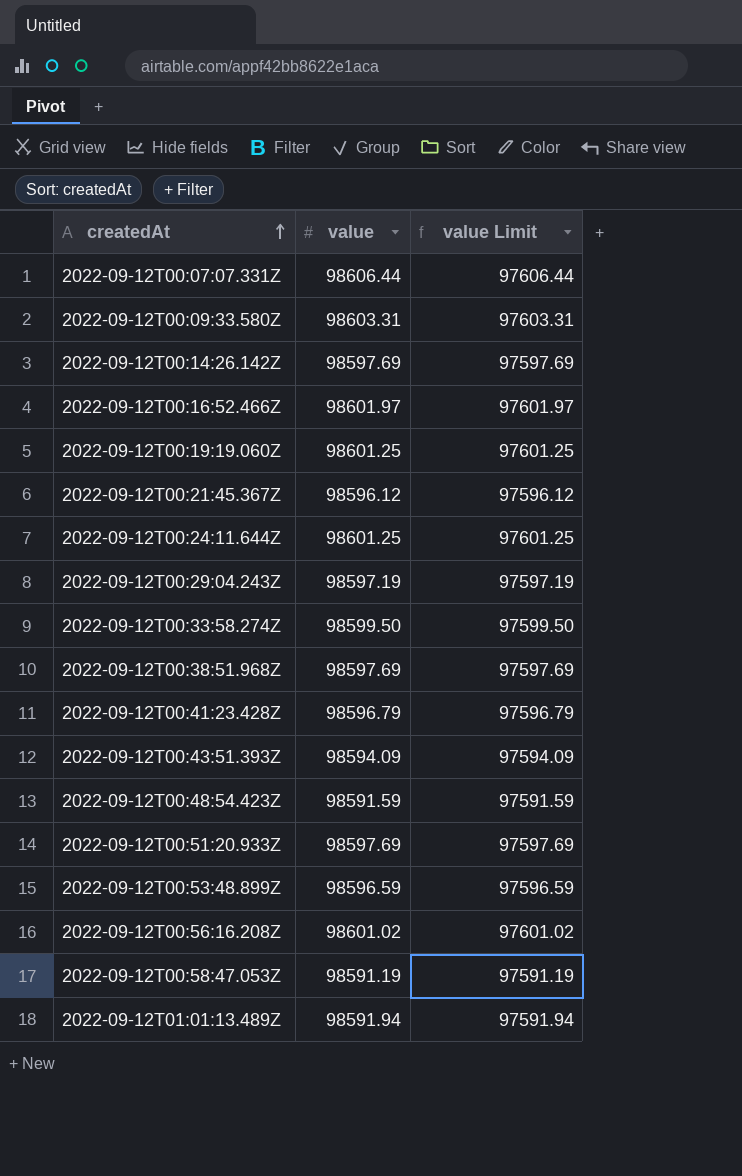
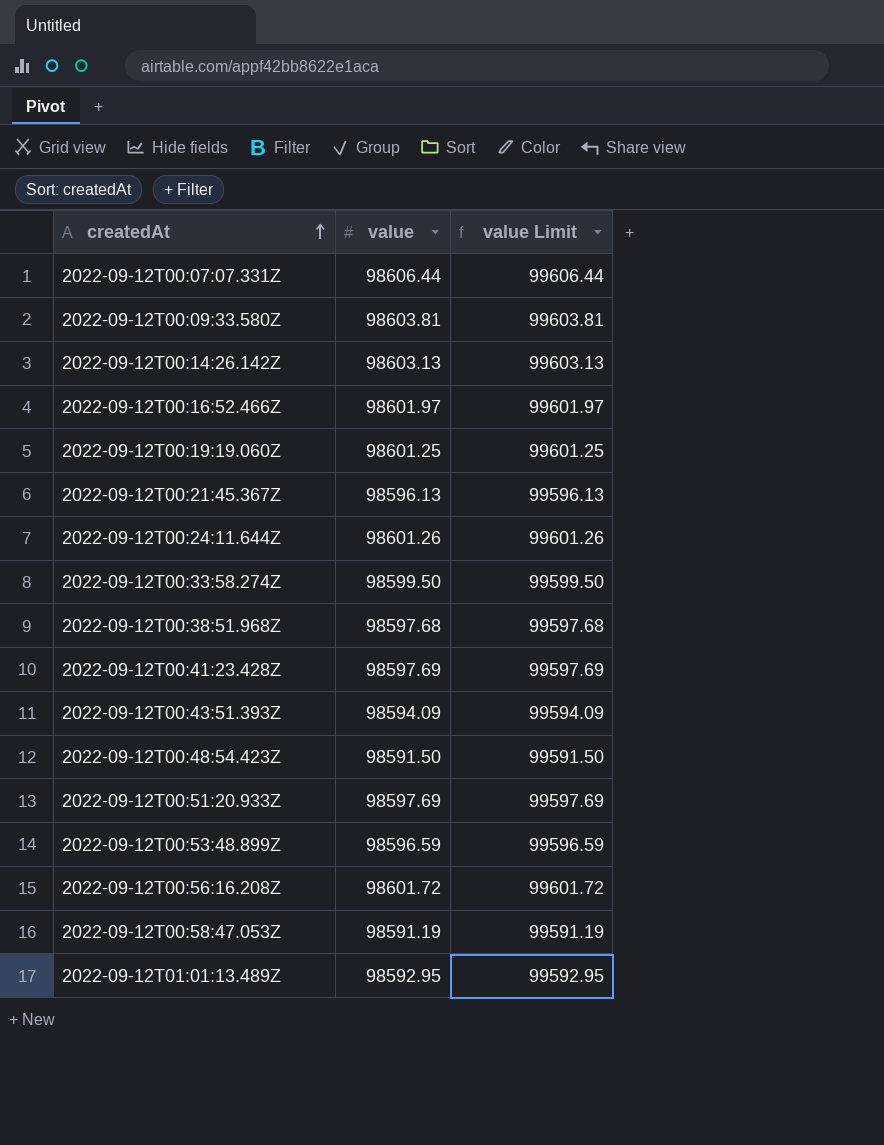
column value Limit | formula: [value] - 1000 -> [value] + 1000
row 2022-09-12T00:29:04.243Z: 98597.19 | 97597.19 -> none
2022-09-12T00:09:33.580Z | value: 98603.31 -> 98603.81
2022-09-12T00:14:26.142Z | value: 98597.69 -> 98603.13
2022-09-12T00:21:45.367Z | value: 98596.12 -> 98596.13
2022-09-12T00:24:11.644Z | value: 98601.25 -> 98601.26
2022-09-12T00:38:51.968Z | value: 98597.69 -> 98597.68
2022-09-12T00:41:23.428Z | value: 98596.79 -> 98597.69
2022-09-12T00:48:54.423Z | value: 98591.59 -> 98591.50
2022-09-12T00:56:16.208Z | value: 98601.02 -> 98601.72
2022-09-12T01:01:13.489Z | value: 98591.94 -> 98592.95

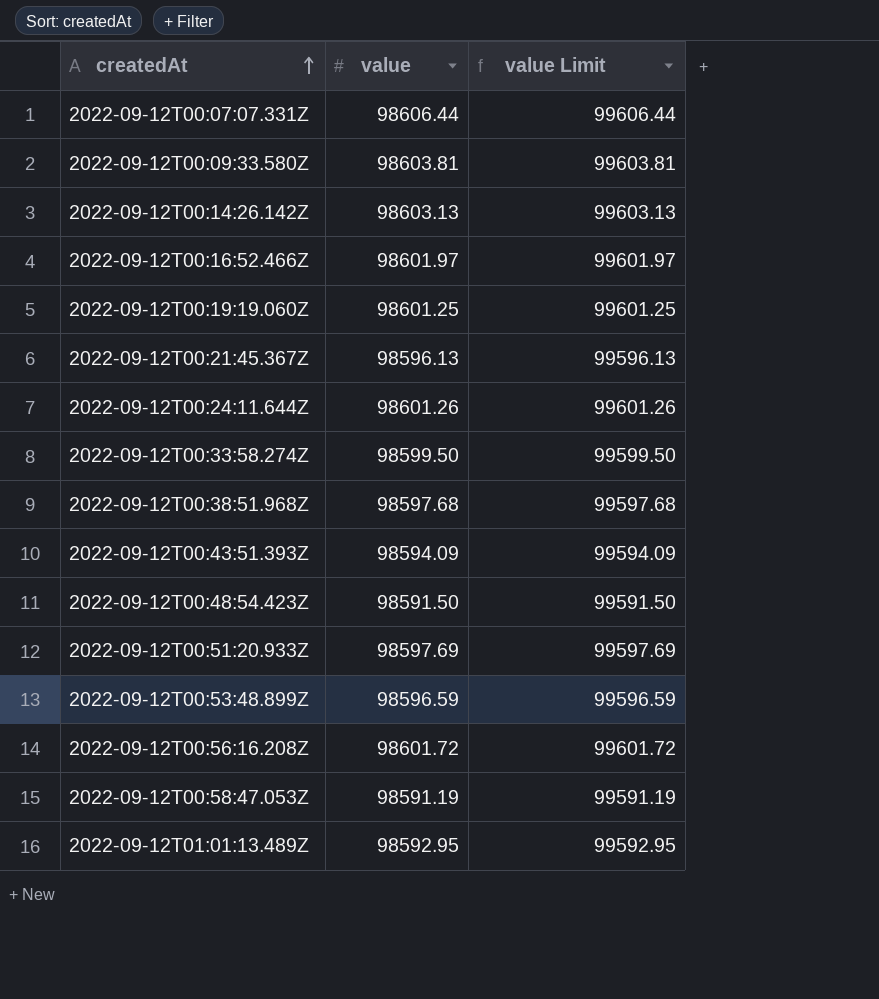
row 2022-09-12T00:41:23.428Z: 98597.69 | 99597.69 -> none

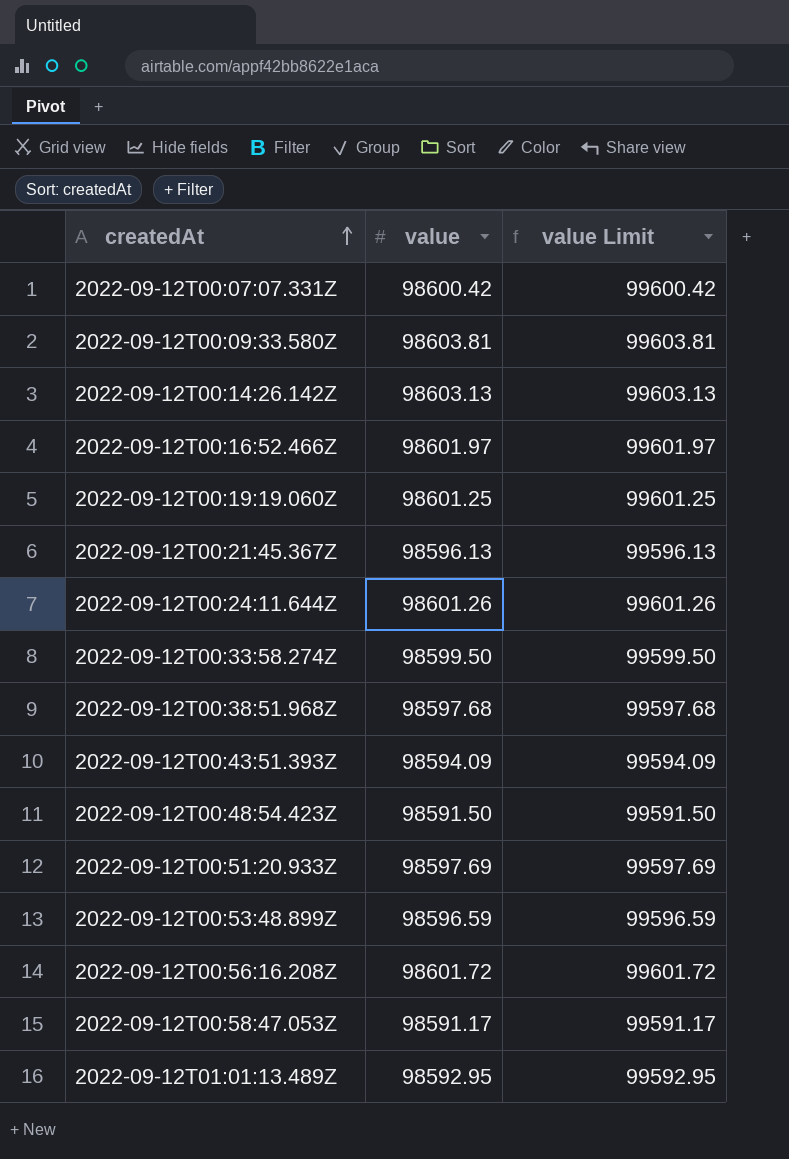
2022-09-12T00:07:07.331Z | value: 98606.44 -> 98600.42
2022-09-12T00:07:07.331Z | value Limit: 99606.44 -> 99600.42
2022-09-12T00:58:47.053Z | value: 98591.19 -> 98591.17
2022-09-12T00:58:47.053Z | value Limit: 99591.19 -> 99591.17

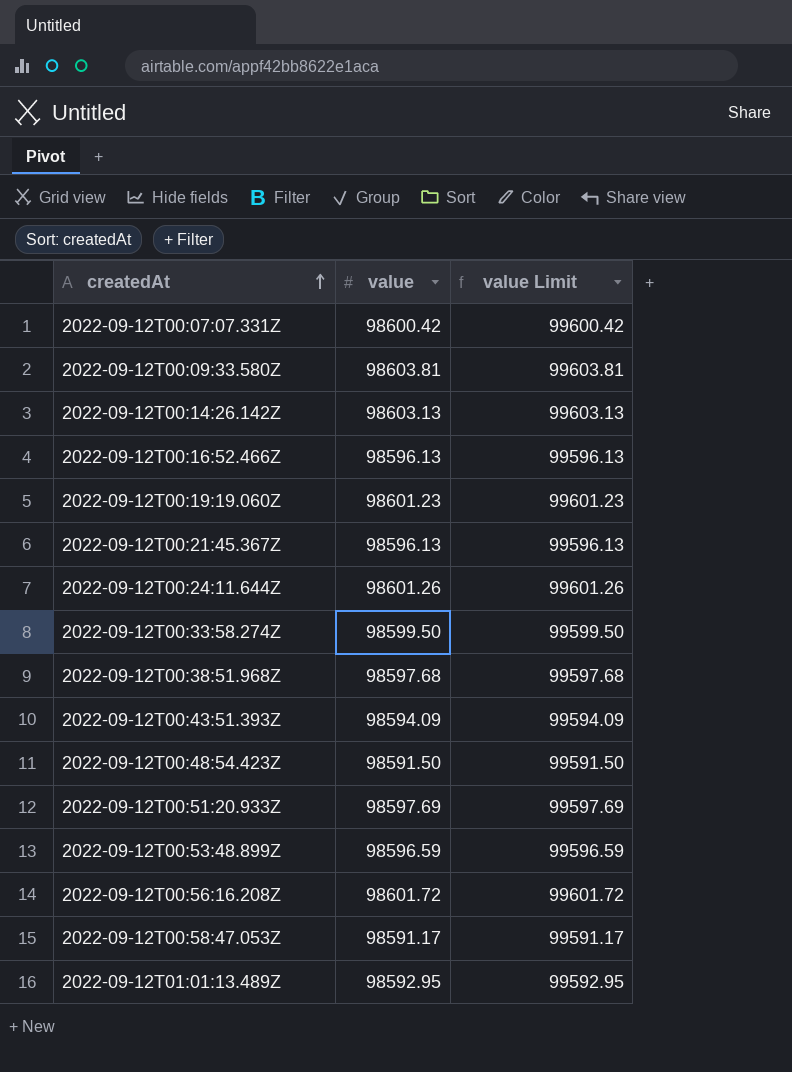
2022-09-12T00:16:52.466Z | value: 98601.97 -> 98596.13
2022-09-12T00:16:52.466Z | value Limit: 99601.97 -> 99596.13
2022-09-12T00:19:19.060Z | value: 98601.25 -> 98601.23
2022-09-12T00:19:19.060Z | value Limit: 99601.25 -> 99601.23

